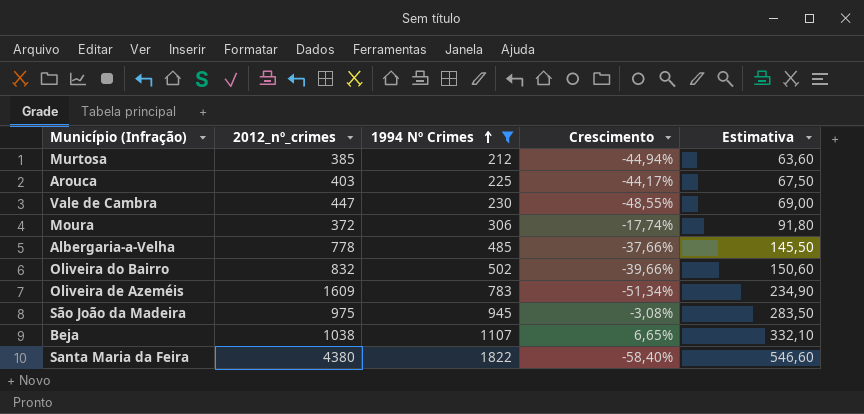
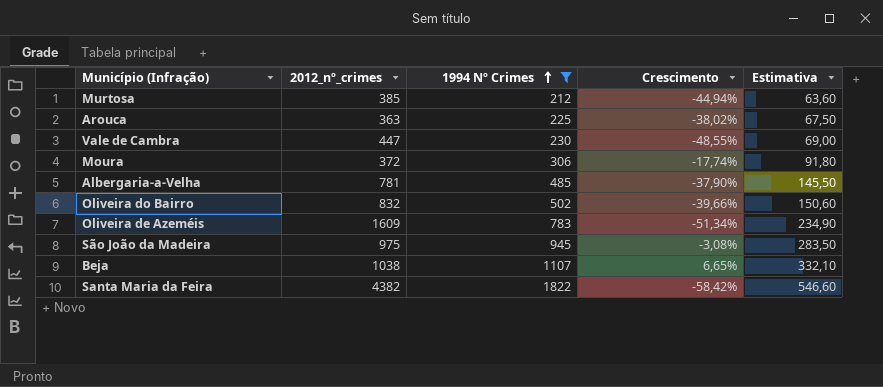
Arouca | 2012_nº_crimes: 403 -> 363
Arouca | Crescimento: -44,17% -> -38,02%
Albergaria-a-Velha | 2012_nº_crimes: 778 -> 781
Albergaria-a-Velha | Crescimento: -37,66% -> -37,90%
Santa Maria da Feira | 2012_nº_crimes: 4380 -> 4382
Santa Maria da Feira | Crescimento: -58,40% -> -58,42%

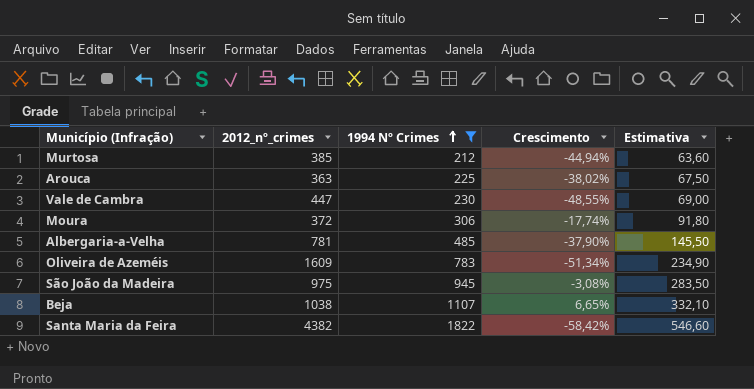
row Oliveira do Bairro: 832 | 502 | -39,66% | 150,60 -> none

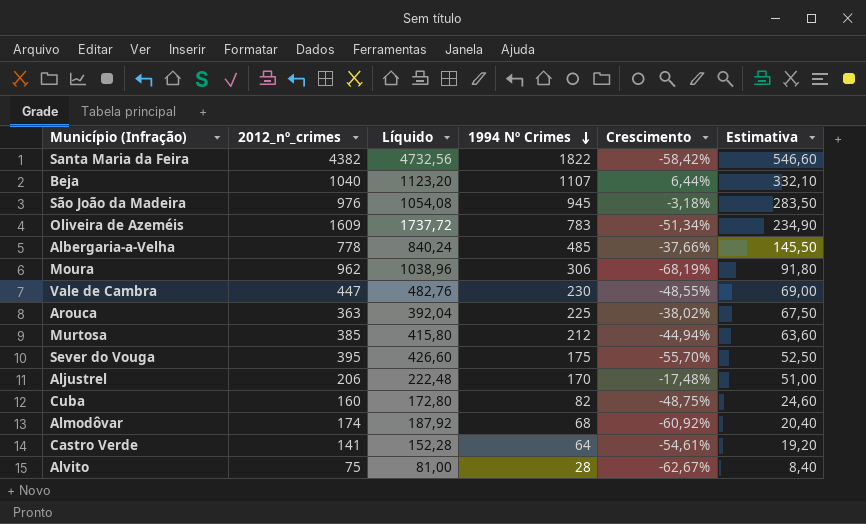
filter: 1994 Nº Crimes >= 212 -> none
row order: 1994 Nº Crimes ascending -> 1994 Nº Crimes descending
column Líquido | formula: none -> [2012_nº_crimes] * 1,08
Beja | 2012_nº_crimes: 1038 -> 1040
Beja | Crescimento: 6,65% -> 6,44%
São João da Madeira | 2012_nº_crimes: 975 -> 976
São João da Madeira | Crescimento: -3,08% -> -3,18%
Albergaria-a-Velha | 2012_nº_crimes: 781 -> 778
Albergaria-a-Velha | Crescimento: -37,90% -> -37,66%
Moura | 2012_nº_crimes: 372 -> 962
Moura | Crescimento: -17,74% -> -68,19%

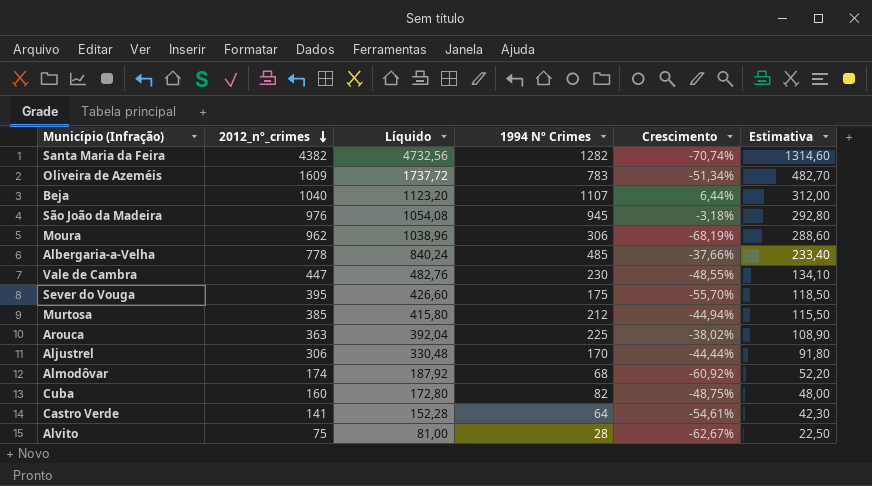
row order: 1994 Nº Crimes descending -> 2012_nº_crimes descending
column Estimativa | formula: [1994 Nº Crimes] * 0,3 -> [2012_nº_crimes] * 0,3
Santa Maria da Feira | 1994 Nº Crimes: 1822 -> 1282
Santa Maria da Feira | Crescimento: -58,42% -> -70,74%
Aljustrel | 2012_nº_crimes: 206 -> 306
Aljustrel | Líquido: 222,48 -> 330,48
Aljustrel | Crescimento: -17,48% -> -44,44%

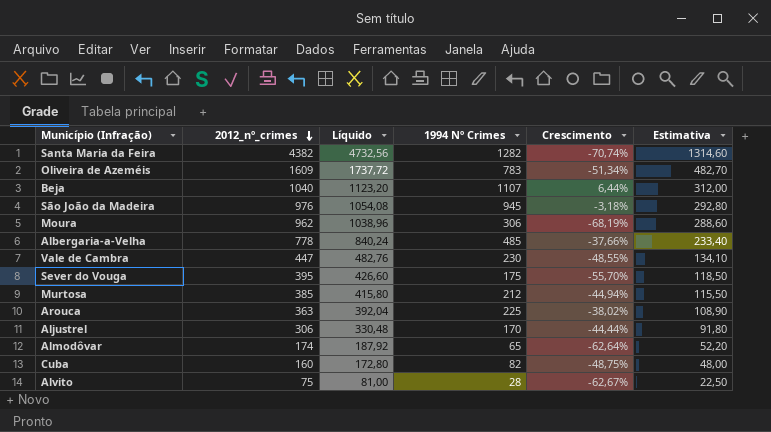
row Castro Verde: 141 | 152,28 | 64 | -54,61% | 42,30 -> none
Almodôvar | 1994 Nº Crimes: 68 -> 65
Almodôvar | Crescimento: -60,92% -> -62,64%

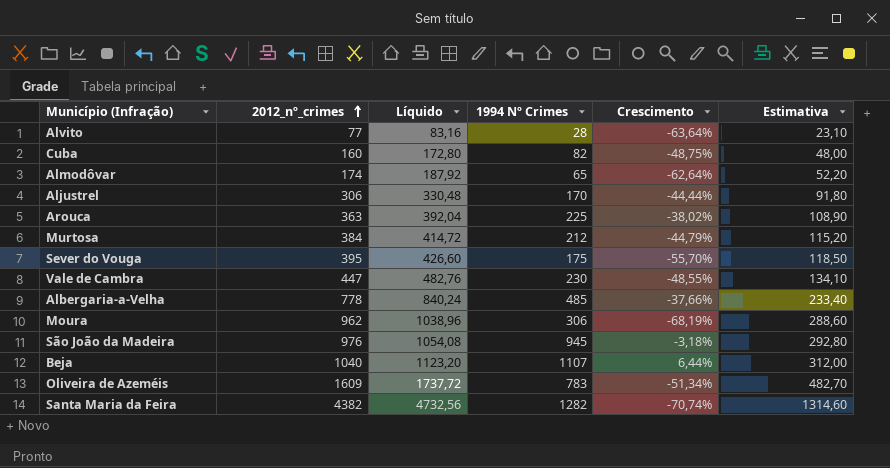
row order: 2012_nº_crimes descending -> 2012_nº_crimes ascending
Alvito | 2012_nº_crimes: 75 -> 77
Alvito | Líquido: 81,00 -> 83,16
Alvito | Crescimento: -62,67% -> -63,64%
Alvito | Estimativa: 22,50 -> 23,10
Murtosa | 2012_nº_crimes: 385 -> 384
Murtosa | Líquido: 415,80 -> 414,72
Murtosa | Crescimento: -44,94% -> -44,79%
Murtosa | Estimativa: 115,50 -> 115,20

